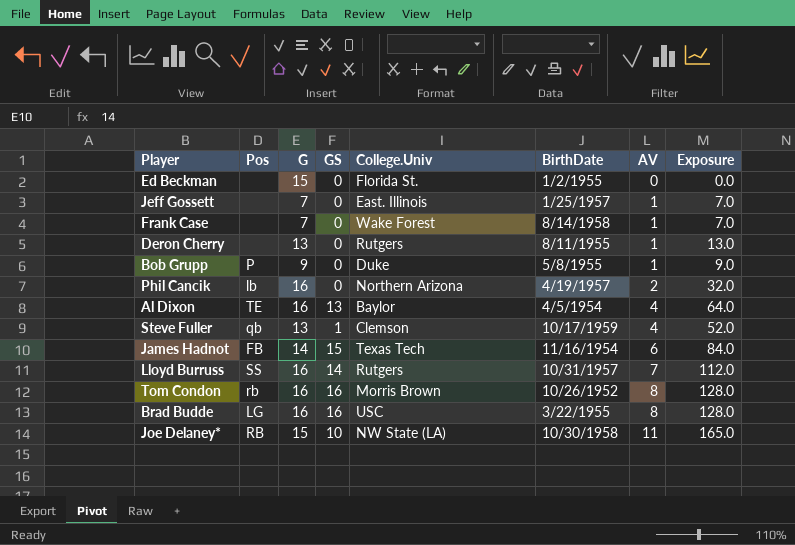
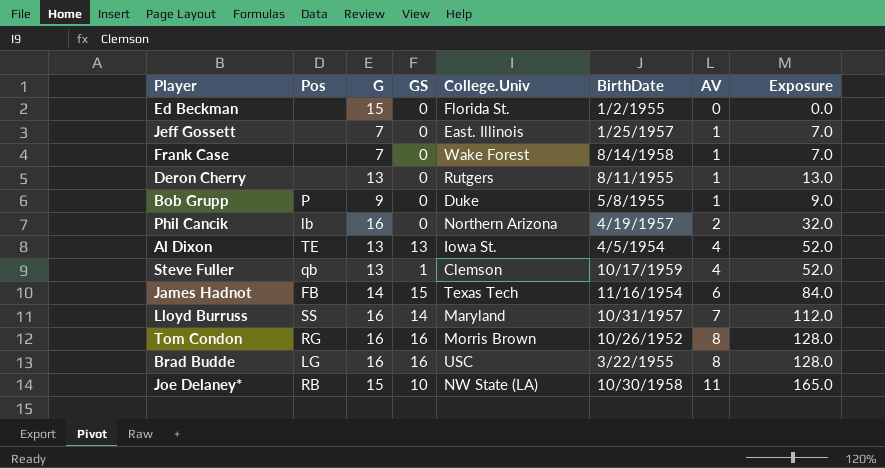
Al Dixon | G: 16 -> 13
Al Dixon | College.Univ: Baylor -> Iowa St.
Al Dixon | Exposure: 64.0 -> 52.0
Lloyd Burruss | College.Univ: Rutgers -> Maryland
Tom Condon | Pos: rb -> RG

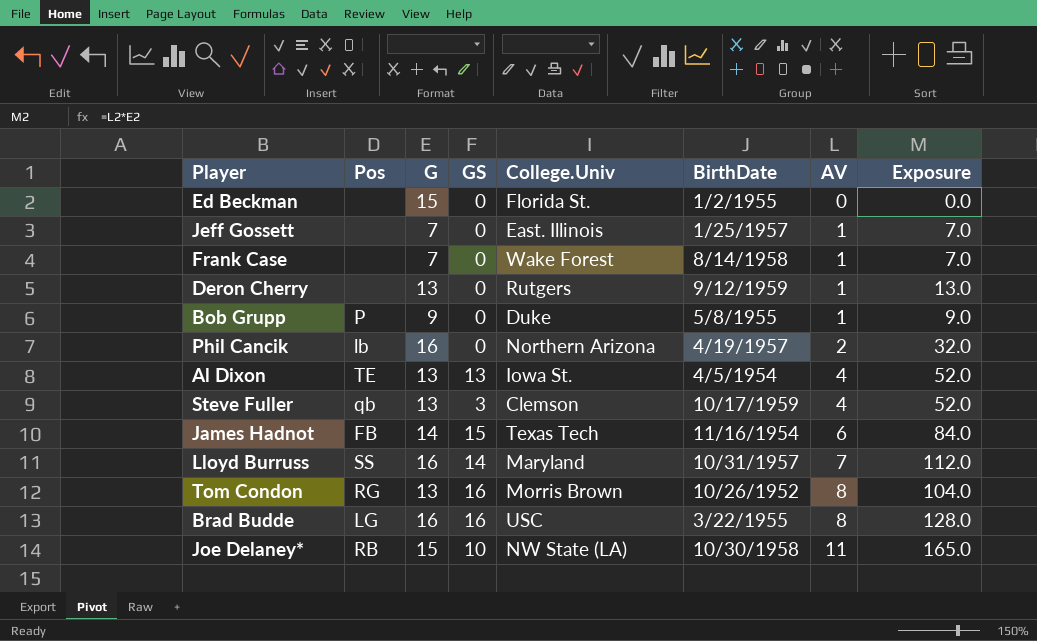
Deron Cherry | BirthDate: 8/11/1955 -> 9/12/1959
Steve Fuller | GS: 1 -> 3
Tom Condon | G: 16 -> 13
Tom Condon | Exposure: 128.0 -> 104.0

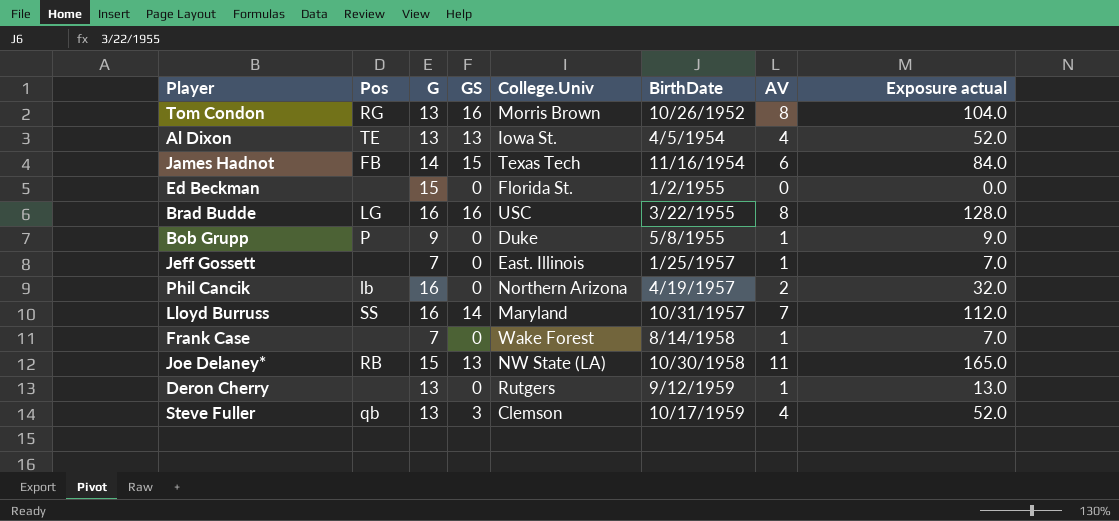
row order: AV ascending -> BirthDate ascending
column name: Exposure -> Exposure actual
Joe Delaney* | GS: 10 -> 13

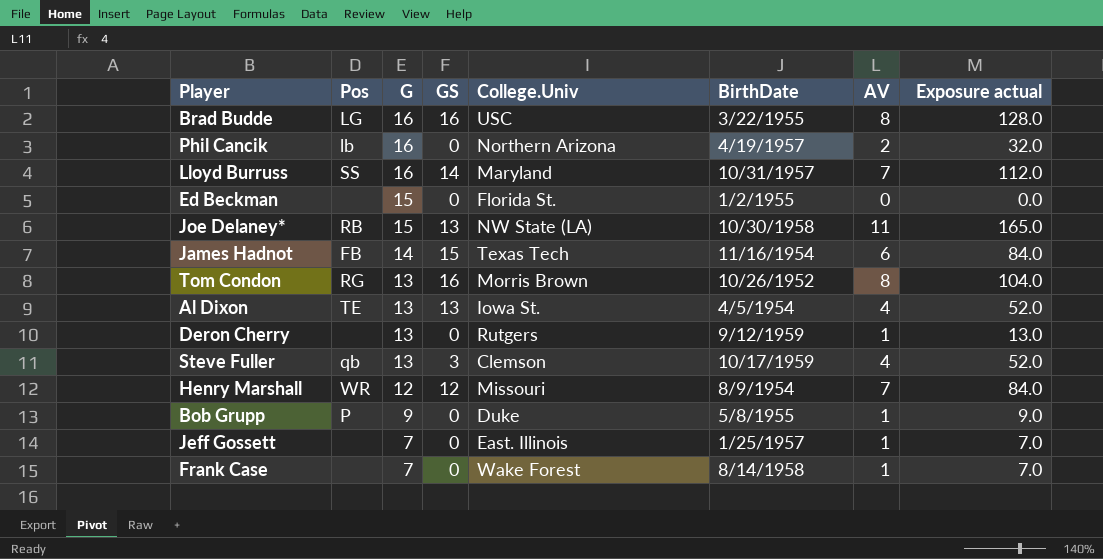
row order: BirthDate ascending -> G descending
row Henry Marshall: none -> WR | 12 | 12 | Missouri | 8/9/1954 | 7 | 84.0

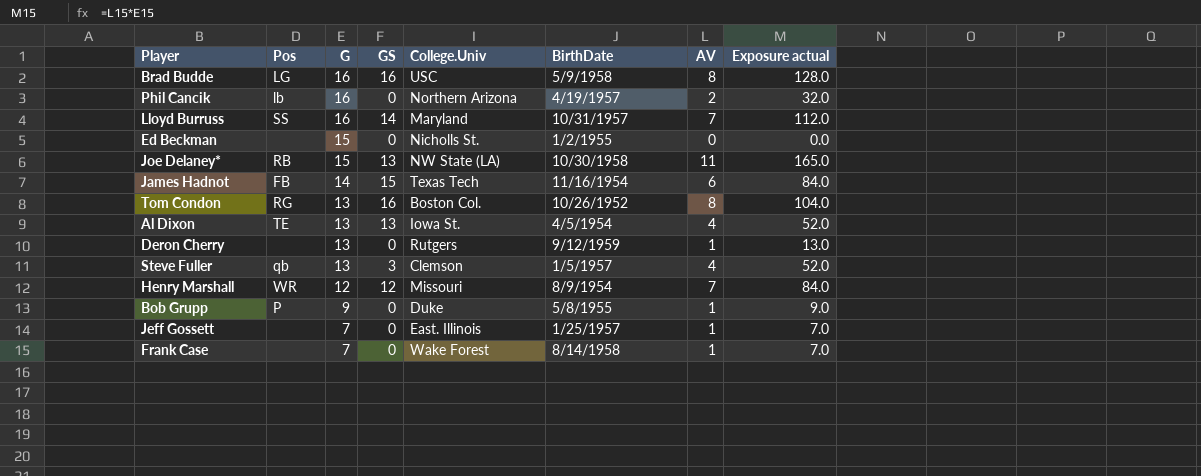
Brad Budde | BirthDate: 3/22/1955 -> 5/9/1958
Ed Beckman | College.Univ: Florida St. -> Nicholls St.
Tom Condon | College.Univ: Morris Brown -> Boston Col.
Steve Fuller | BirthDate: 10/17/1959 -> 1/5/1957

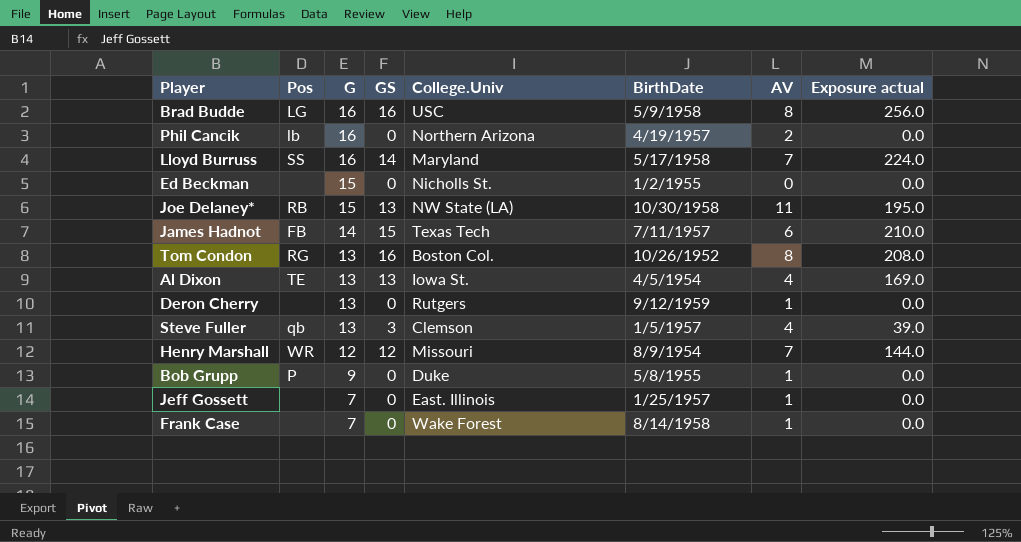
column Exposure actual | formula: [G] * [AV] -> [G] * [GS]
Lloyd Burruss | BirthDate: 10/31/1957 -> 5/17/1958
James Hadnot | BirthDate: 11/16/1954 -> 7/11/1957

